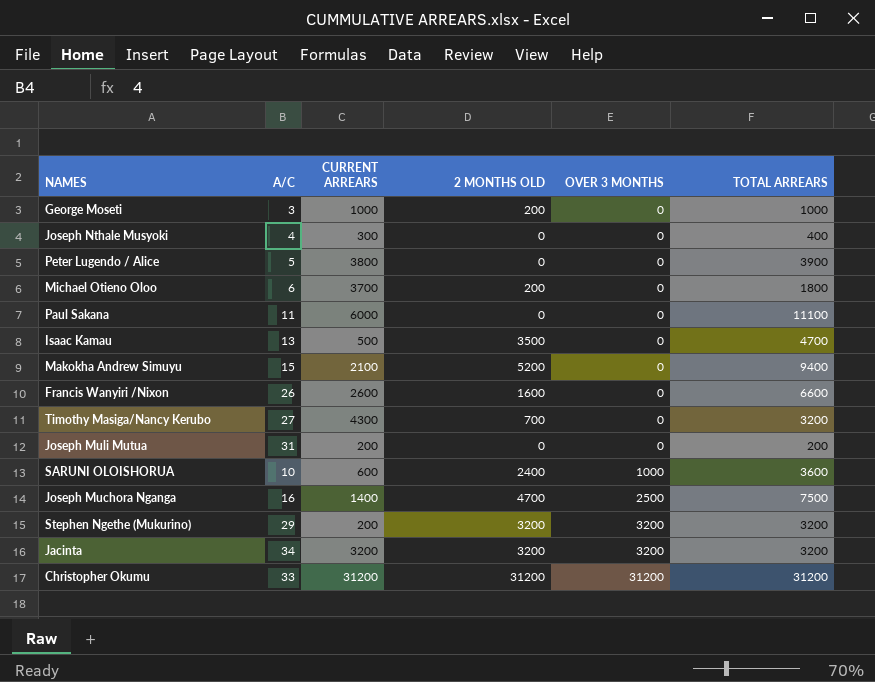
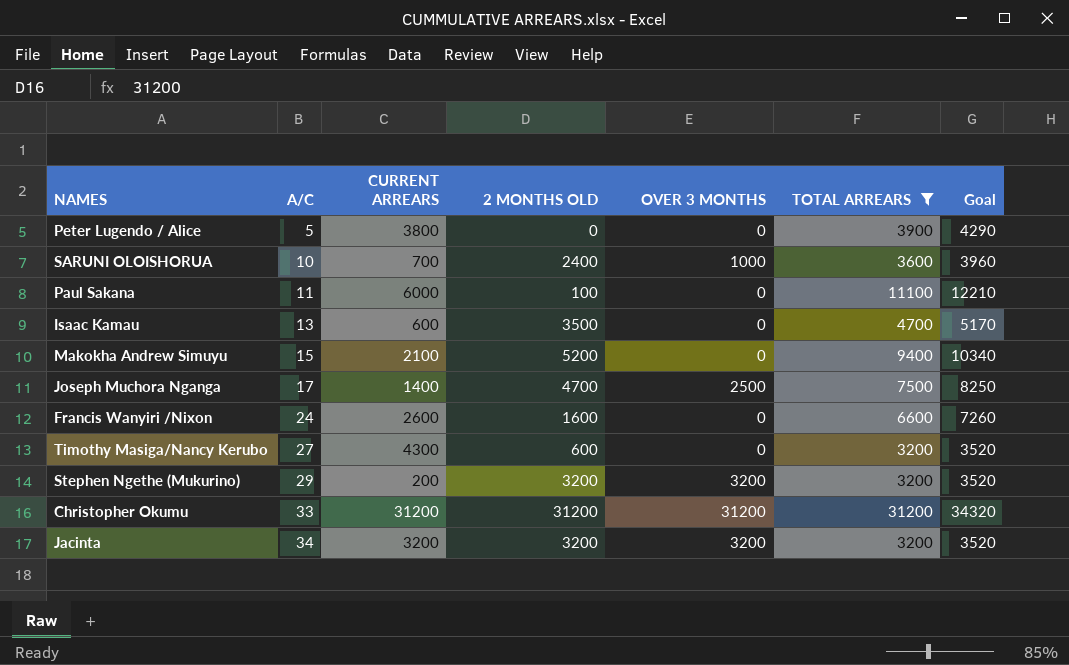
filter: none -> TOTAL ARREARS >= 3200
row order: OVER 3 MONTHS ascending -> A/C ascending
column Goal | formula: none -> [TOTAL ARREARS] * 1.1
SARUNI OLOISHORUA | CURRENT ARREARS: 600 -> 700
Paul Sakana | 2 MONTHS OLD: 0 -> 100
Isaac Kamau | CURRENT ARREARS: 500 -> 600
Joseph Muchora Nganga | A/C: 16 -> 17
Francis Wanyiri /Nixon | A/C: 26 -> 24
Timothy Masiga/Nancy Kerubo | 2 MONTHS OLD: 700 -> 600

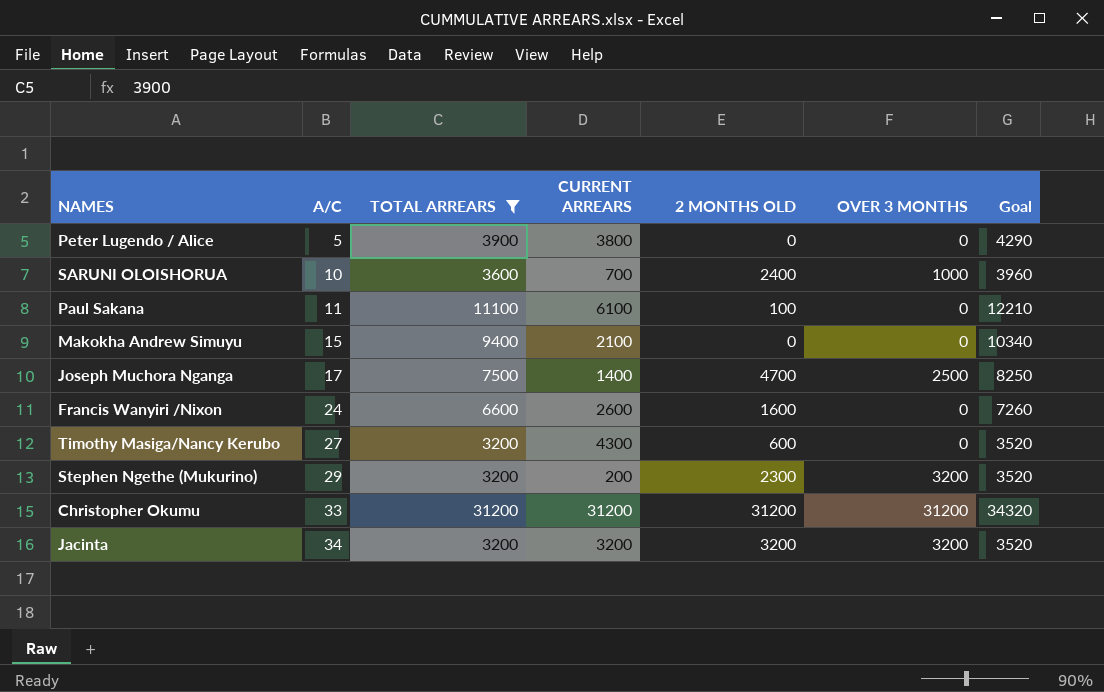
column TOTAL ARREARS | position: 6 -> 3
row Isaac Kamau: 13 | 600 | 3500 | 0 | 4700 | 5170 -> none
Paul Sakana | CURRENT ARREARS: 6000 -> 6100
Makokha Andrew Simuyu | 2 MONTHS OLD: 5200 -> 0
Stephen Ngethe (Mukurino) | 2 MONTHS OLD: 3200 -> 2300

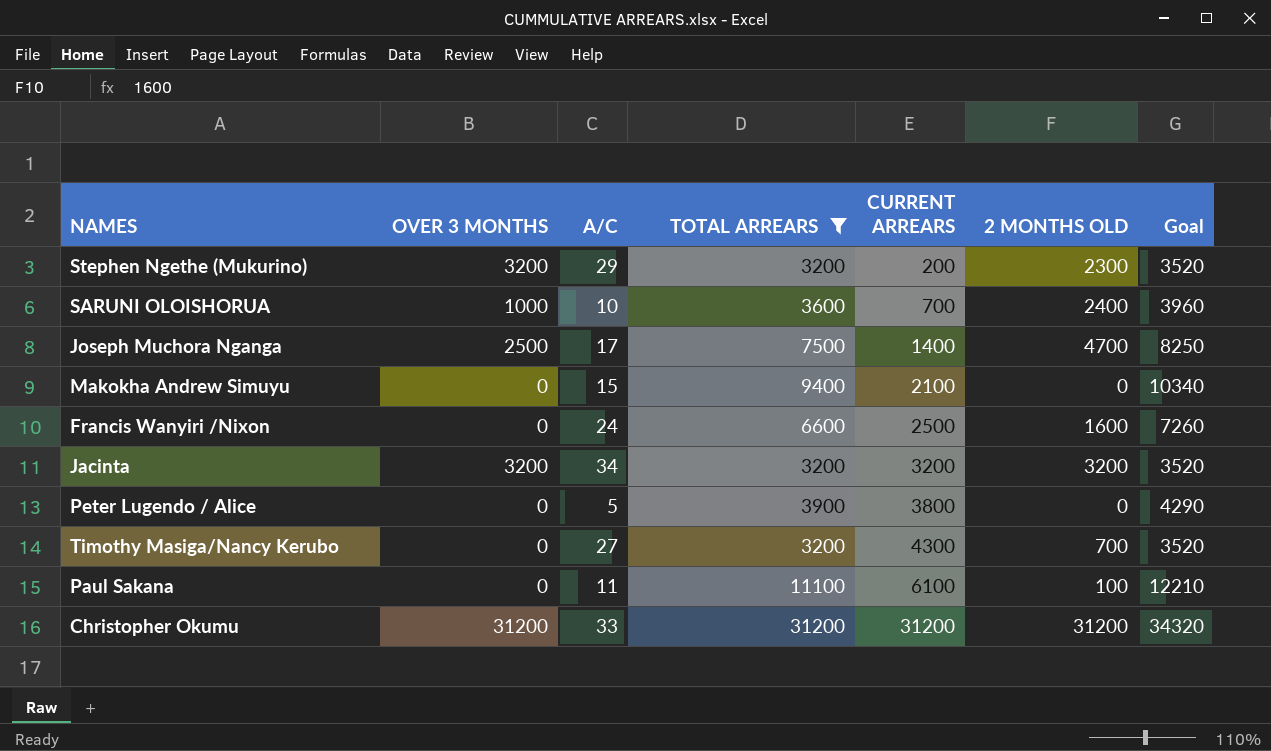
row order: A/C ascending -> CURRENT ARREARS ascending
column OVER 3 MONTHS | position: 6 -> 2
Francis Wanyiri /Nixon | CURRENT ARREARS: 2600 -> 2500
Timothy Masiga/Nancy Kerubo | 2 MONTHS OLD: 600 -> 700

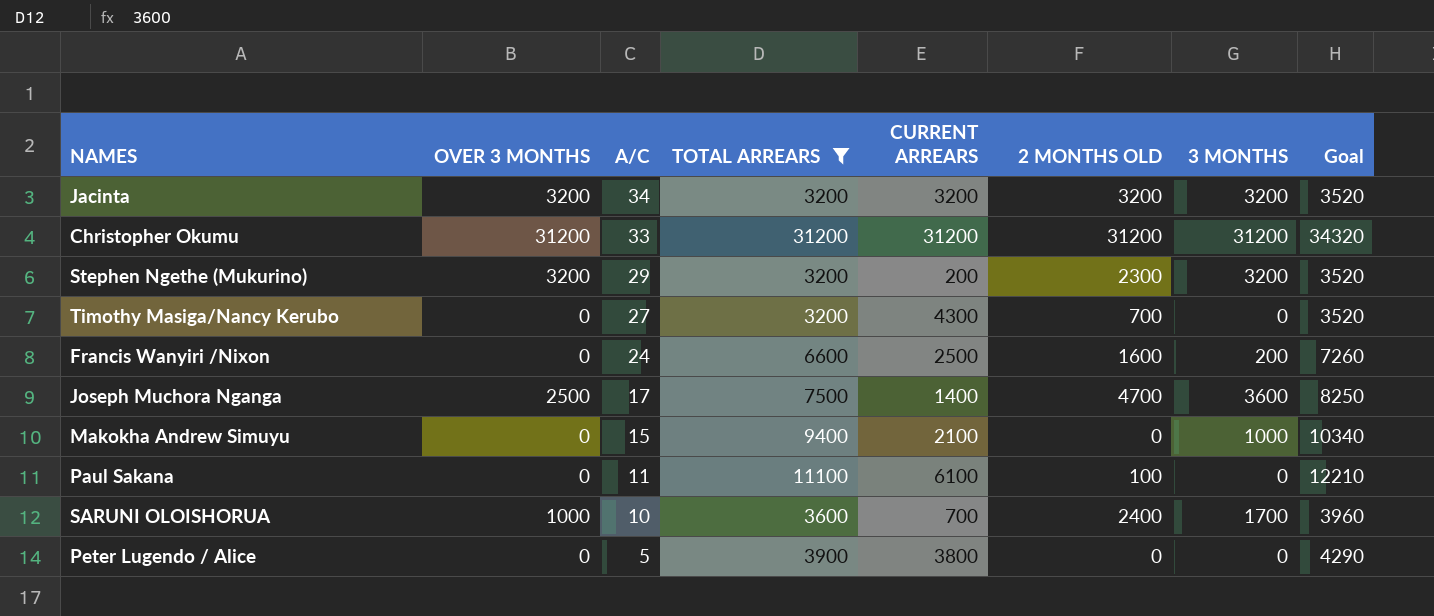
row order: CURRENT ARREARS ascending -> A/C descending
column 3 MONTHS | position: none -> 7

